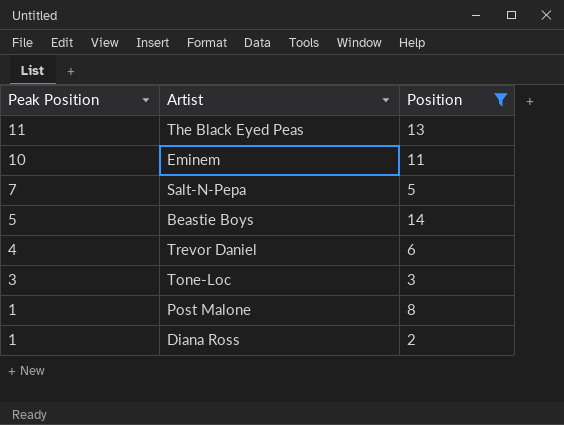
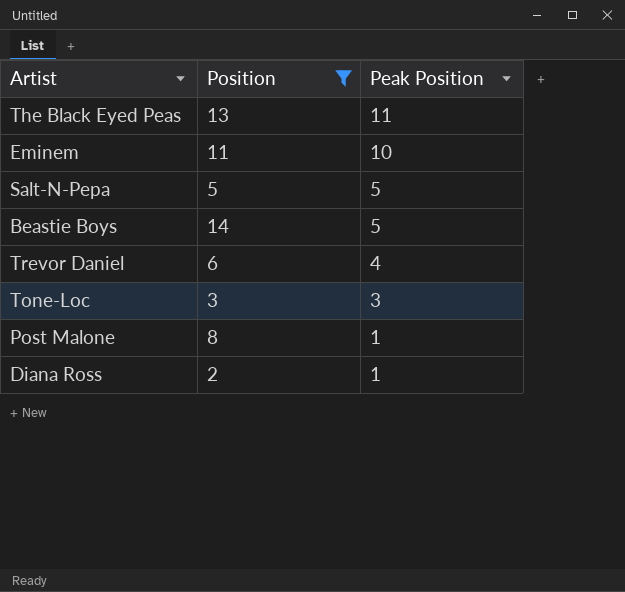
column Peak Position | position: 1 -> 3
Salt-N-Pepa | Peak Position: 7 -> 5

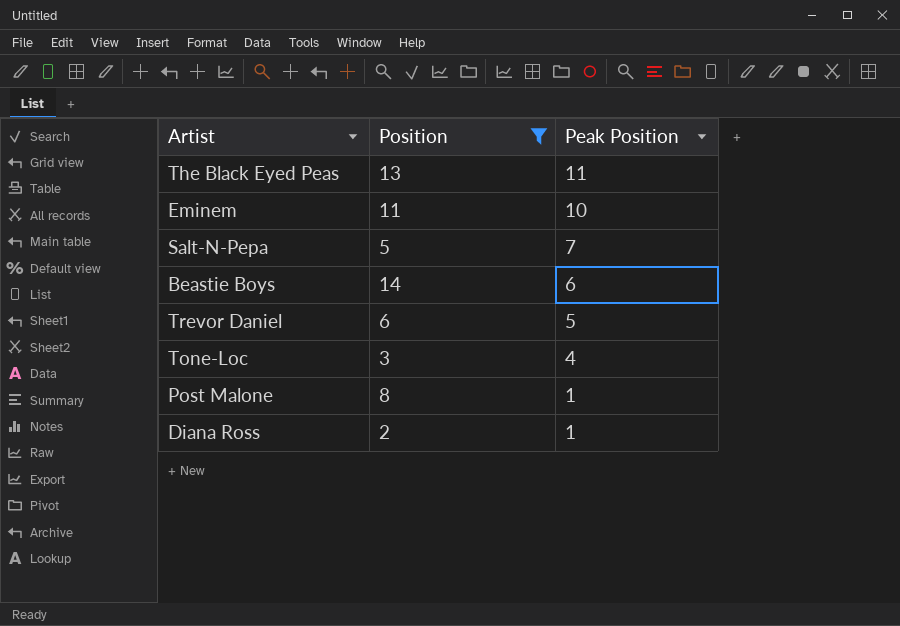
Salt-N-Pepa | Peak Position: 5 -> 7
Beastie Boys | Peak Position: 5 -> 6
Trevor Daniel | Peak Position: 4 -> 5
Tone-Loc | Peak Position: 3 -> 4

